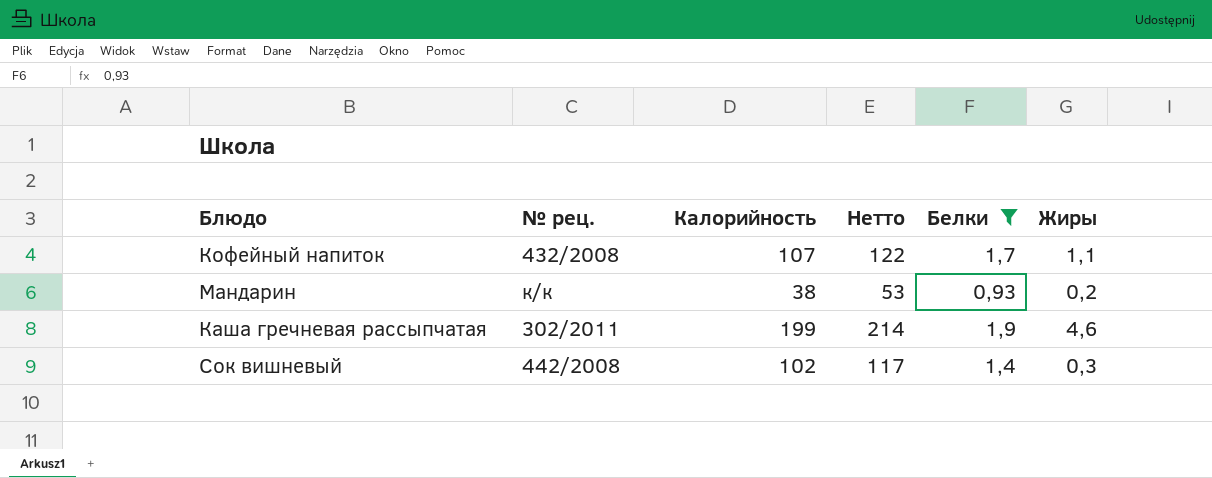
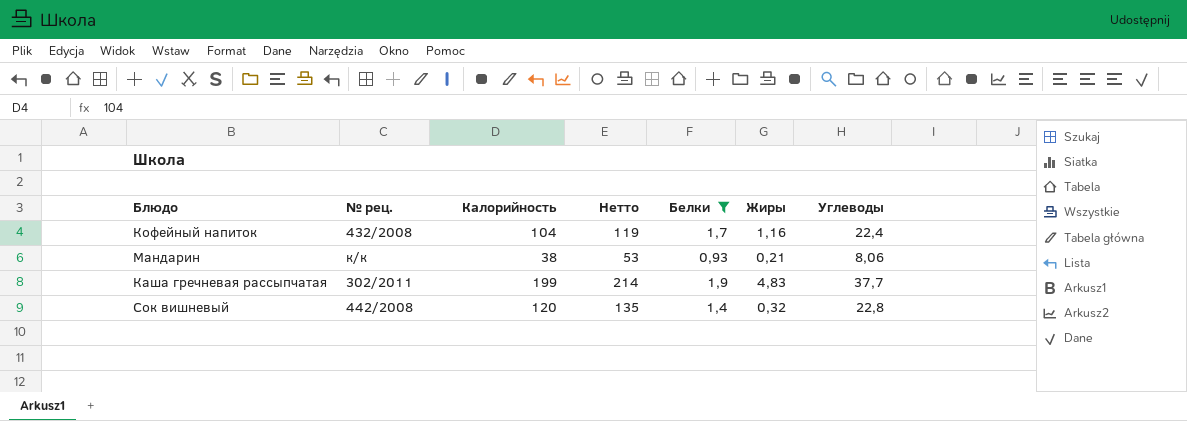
column Углеводы | position: none -> 7
Кофейный напиток | Калорийность: 107 -> 104
Кофейный напиток | Нетто: 122 -> 119
Кофейный напиток | Жиры: 1,1 -> 1,16
Мандарин | Жиры: 0,2 -> 0,21
Каша гречневая рассыпчатая | Жиры: 4,6 -> 4,83
Сок вишневый | Калорийность: 102 -> 120
Сок вишневый | Нетто: 117 -> 135
Сок вишневый | Жиры: 0,3 -> 0,32

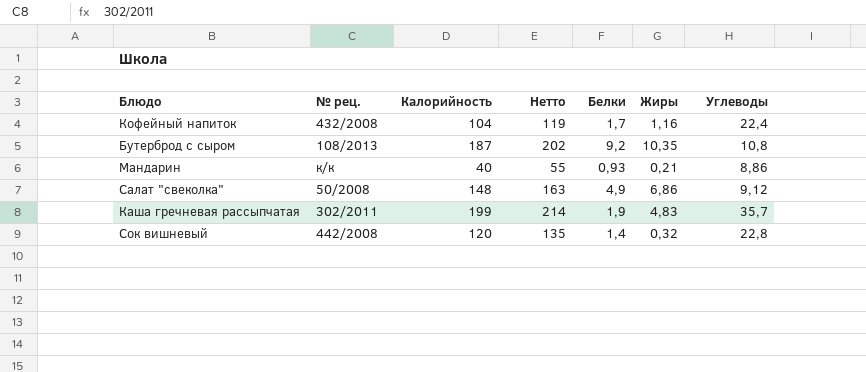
filter: Белки <= 1,9 -> none
Мандарин | Калорийность: 38 -> 40
Мандарин | Нетто: 53 -> 55
Мандарин | Углеводы: 8,06 -> 8,86
Каша гречневая рассыпчатая | Углеводы: 37,7 -> 35,7

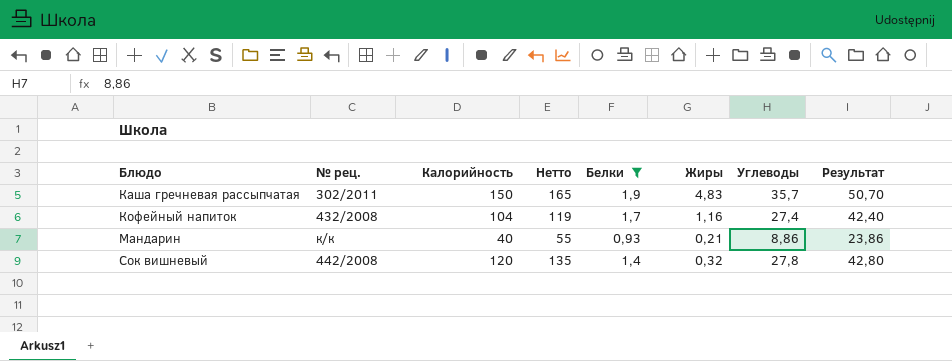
filter: none -> Белки <= 1,9
row order: none -> Блюдо ascending
column Результат | formula: none -> [Углеводы] + 15
Каша гречневая рассыпчатая | Калорийность: 199 -> 150
Каша гречневая рассыпчатая | Нетто: 214 -> 165
Кофейный напиток | Углеводы: 22,4 -> 27,4
Сок вишневый | Углеводы: 22,8 -> 27,8

